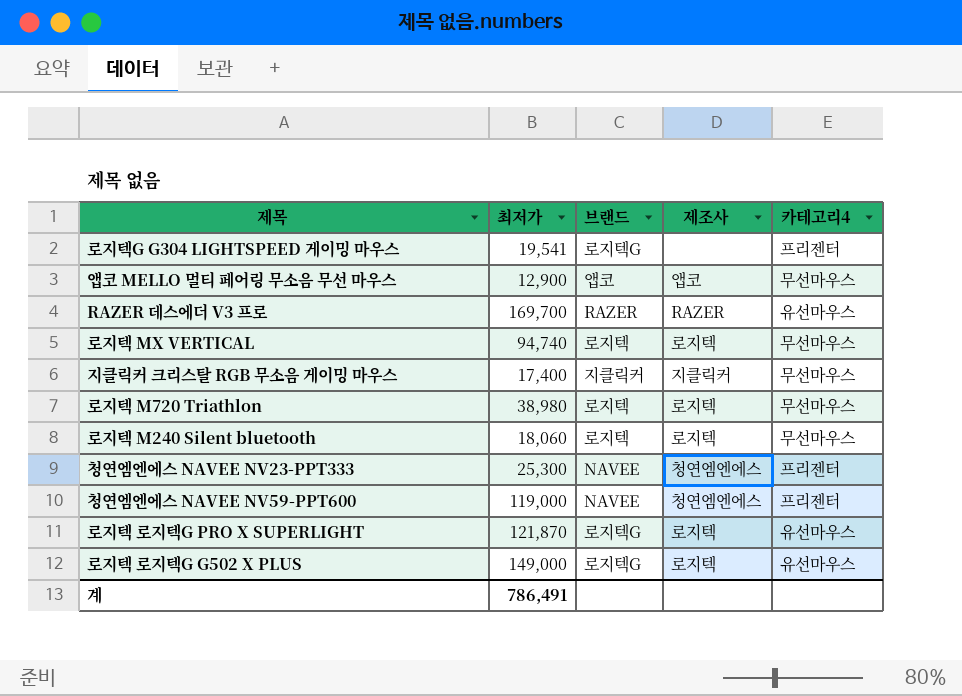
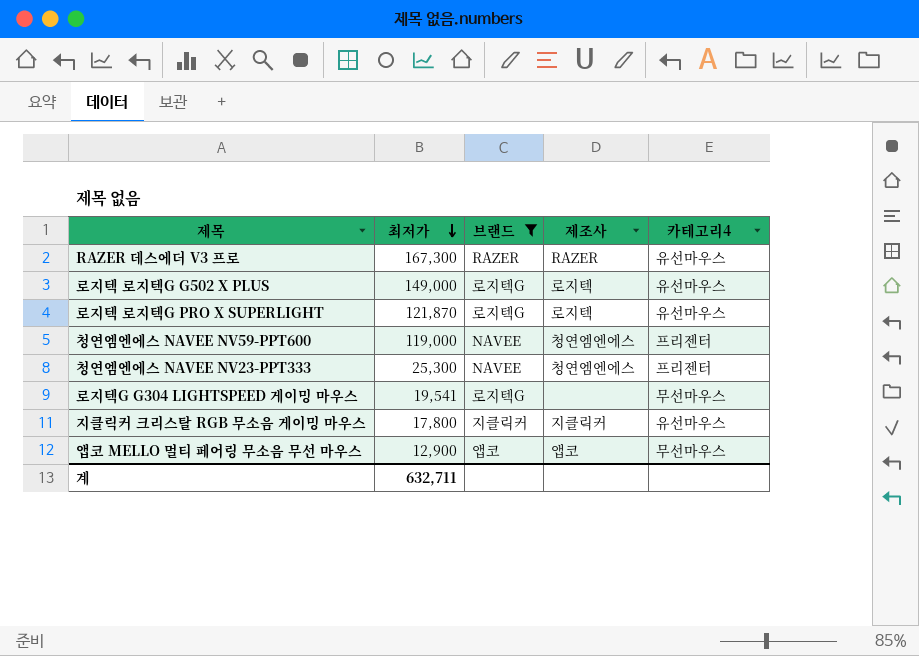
filter: none -> 브랜드 != 로지텍
row order: none -> 최저가 descending
RAZER 데스에더 V3 프로 | 최저가: 169,700 -> 167,300
로지텍G G304 LIGHTSPEED 게이밍 마우스 | 카테고리4: 프리젠터 -> 무선마우스
지클릭커 크리스탈 RGB 무소음 게이밍 마우스 | 최저가: 17,400 -> 17,800
지클릭커 크리스탈 RGB 무소음 게이밍 마우스 | 카테고리4: 무선마우스 -> 유선마우스
계 | 최저가: 786,491 -> 632,711

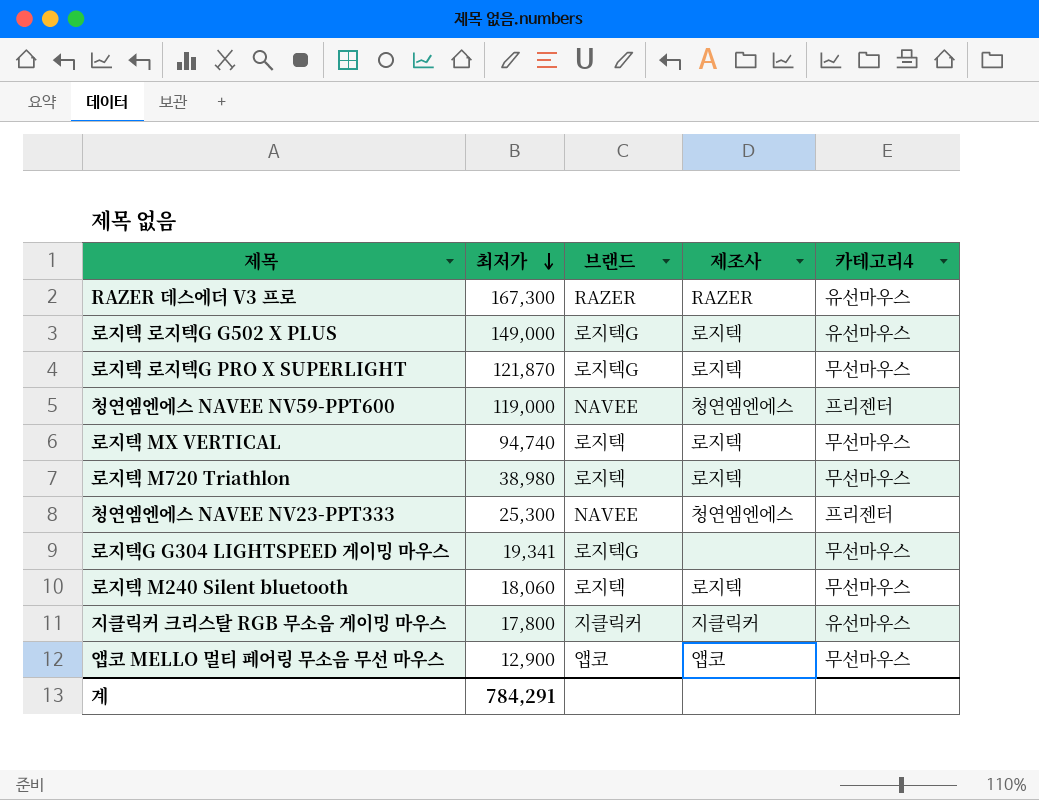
filter: 브랜드 != 로지텍 -> none
로지텍 로지텍G PRO X SUPERLIGHT | 카테고리4: 유선마우스 -> 무선마우스
로지텍G G304 LIGHTSPEED 게이밍 마우스 | 최저가: 19,541 -> 19,341
계 | 최저가: 632,711 -> 784,291

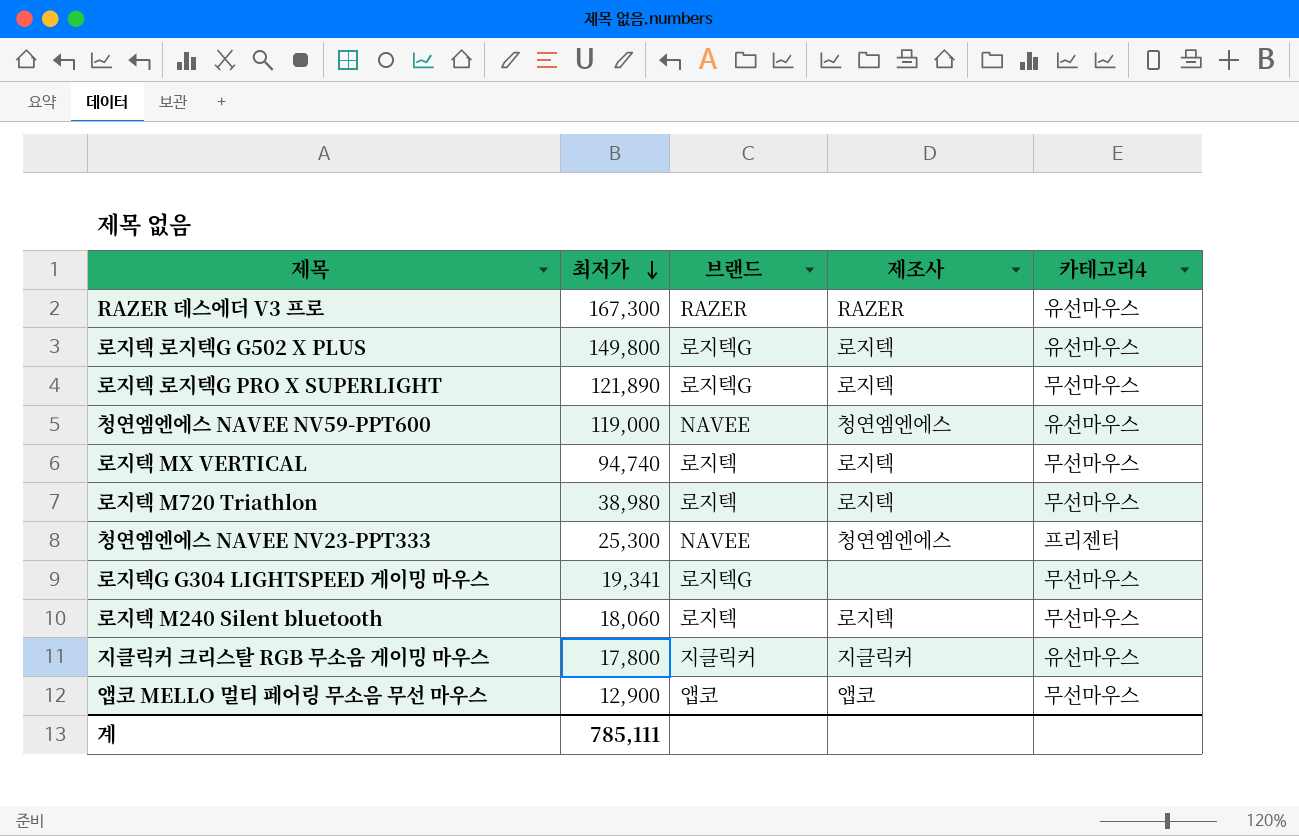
로지텍 로지텍G G502 X PLUS | 최저가: 149,000 -> 149,800
로지텍 로지텍G PRO X SUPERLIGHT | 최저가: 121,870 -> 121,890
청연엠엔에스 NAVEE NV59-PPT600 | 카테고리4: 프리젠터 -> 유선마우스
계 | 최저가: 784,291 -> 785,111

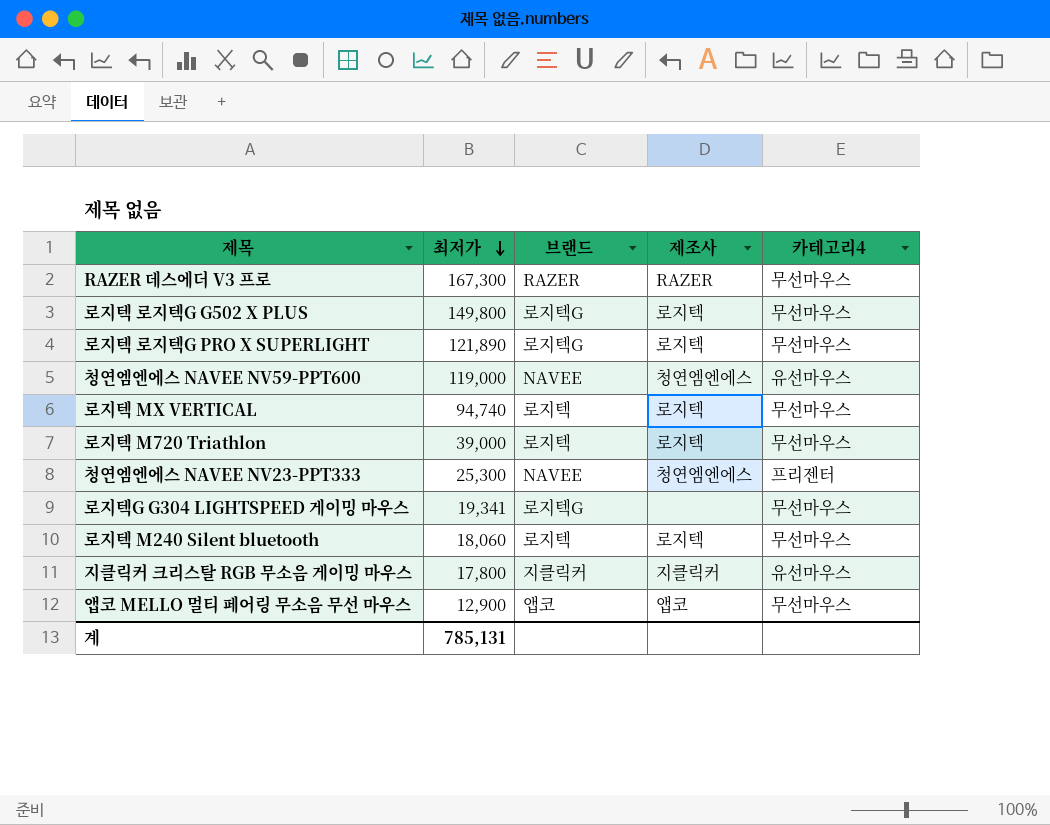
RAZER 데스에더 V3 프로 | 카테고리4: 유선마우스 -> 무선마우스
로지텍 로지텍G G502 X PLUS | 카테고리4: 유선마우스 -> 무선마우스
로지텍 M720 Triathlon | 최저가: 38,980 -> 39,000
계 | 최저가: 785,111 -> 785,131

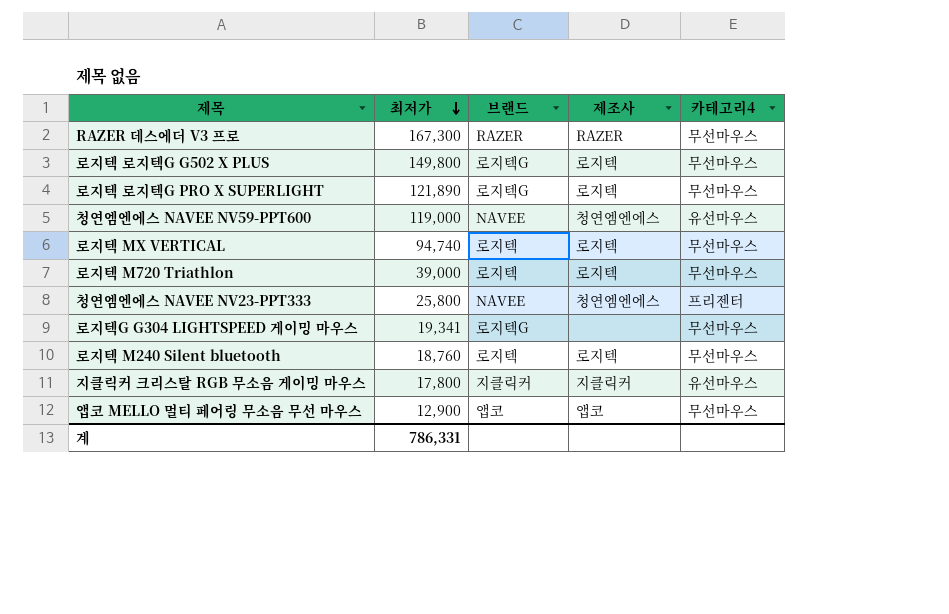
청연엠엔에스 NAVEE NV23-PPT333 | 최저가: 25,300 -> 25,800
로지텍 M240 Silent bluetooth | 최저가: 18,060 -> 18,760
계 | 최저가: 785,131 -> 786,331

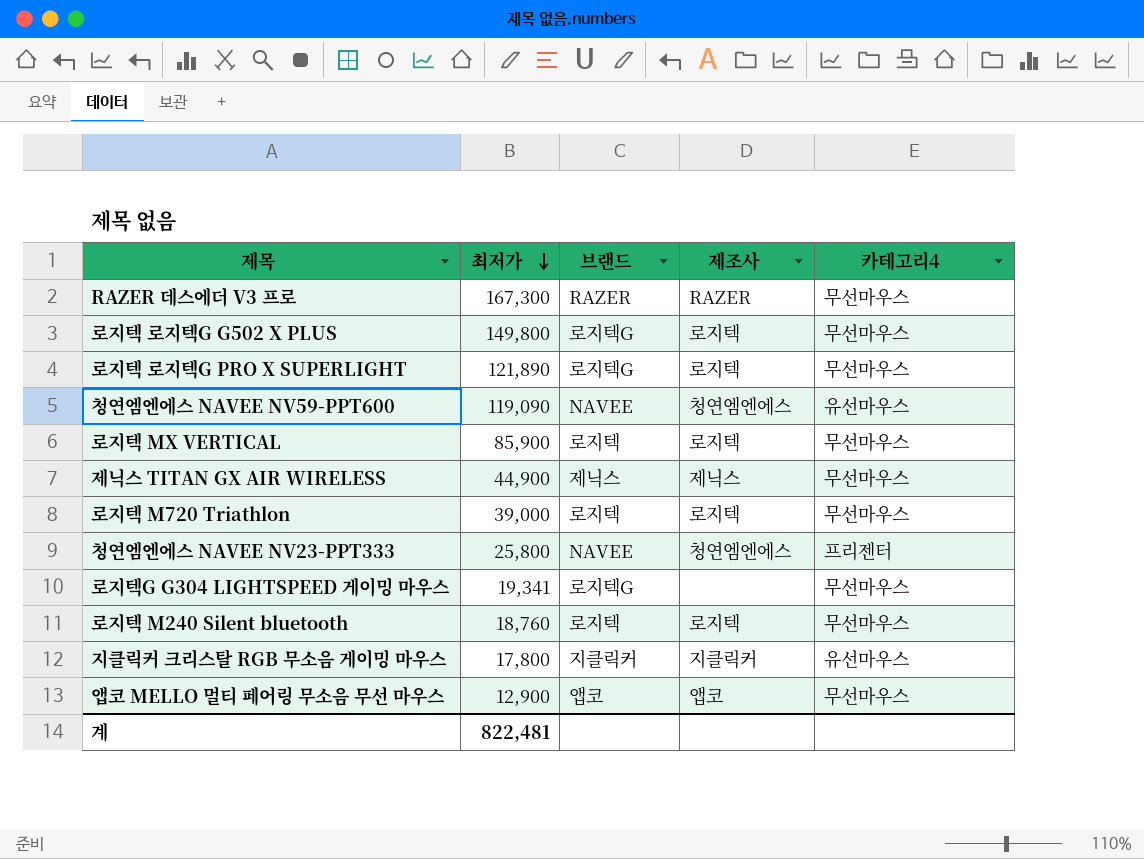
청연엠엔에스 NAVEE NV59-PPT600 | 최저가: 119,000 -> 119,090
로지텍 MX VERTICAL | 최저가: 94,740 -> 85,900
row 제닉스 TITAN GX AIR WIRELESS: none -> 44,900 | 제닉스 | 제닉스 | 무선마우스
계 | 최저가: 786,331 -> 822,481

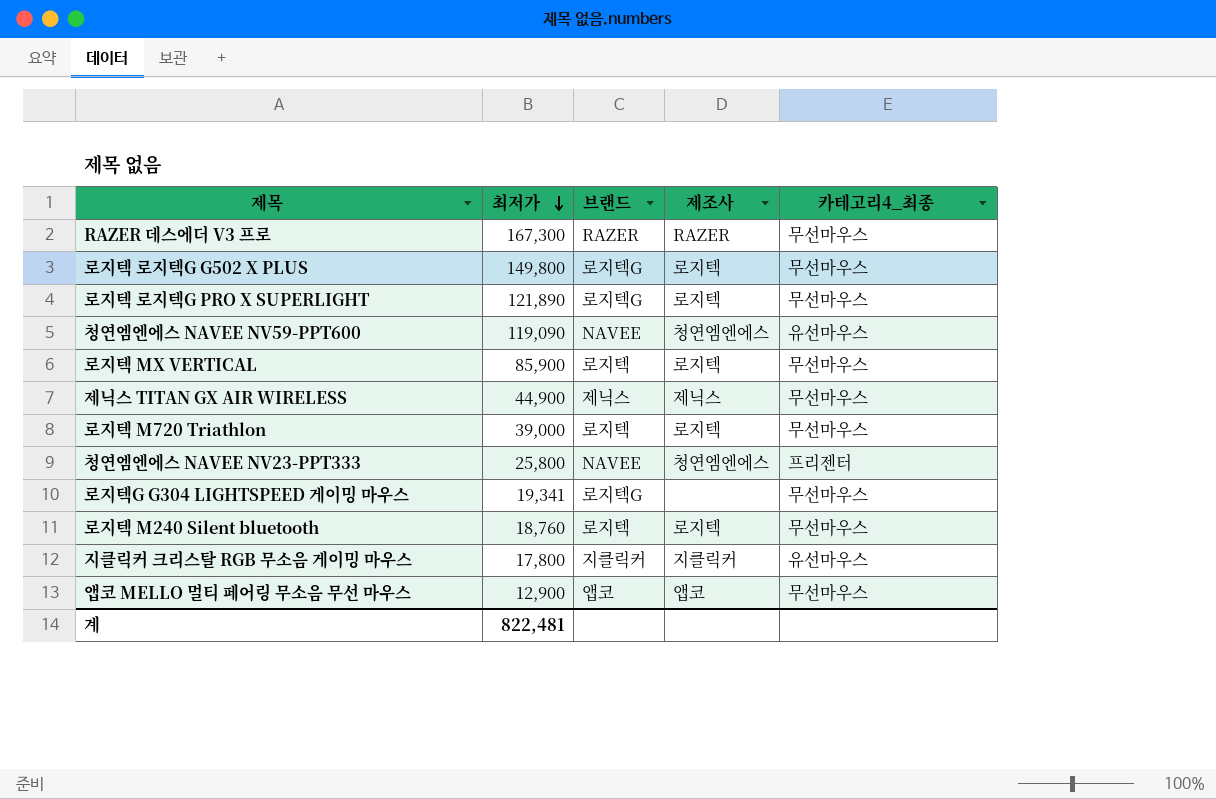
column name: 카테고리4 -> 카테고리4_최종

